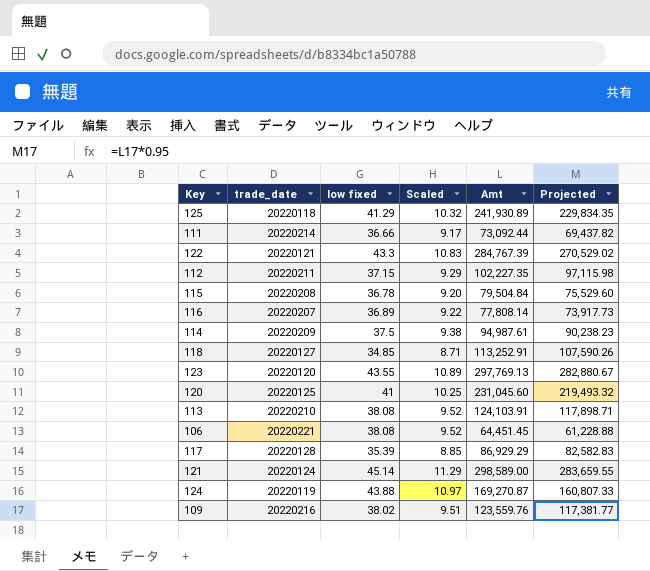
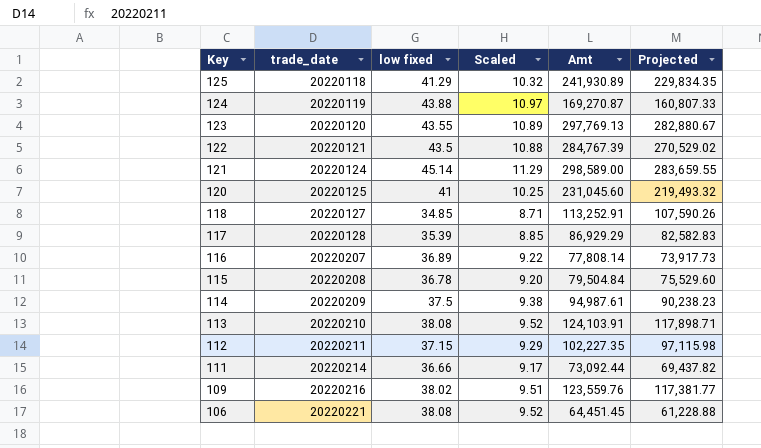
row order: none -> Key descending
122 | low fixed: 43.3 -> 43.5
122 | Scaled: 10.83 -> 10.88

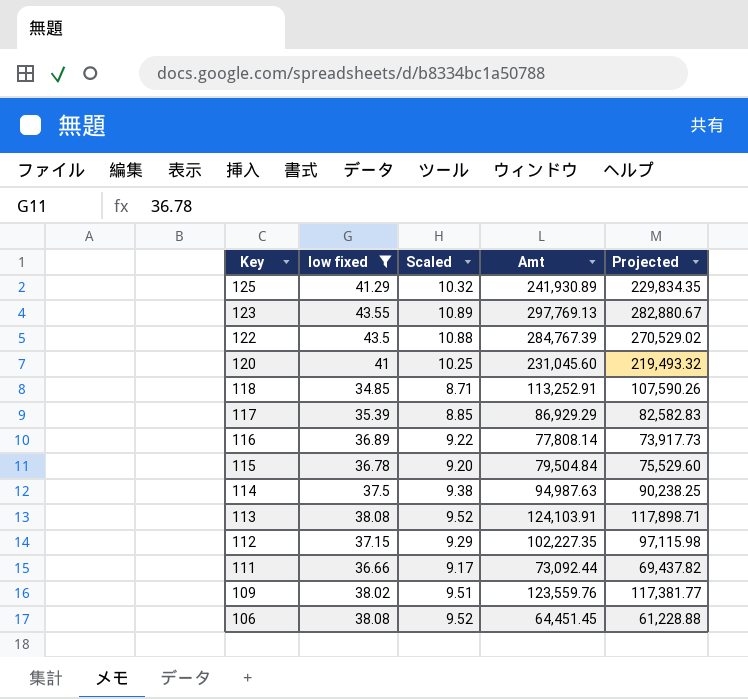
filter: none -> low fixed <= 43.55
column trade_date | position: 2 -> none
114 | Amt: 94,987.61 -> 94,987.63
114 | Projected: 90,238.23 -> 90,238.25

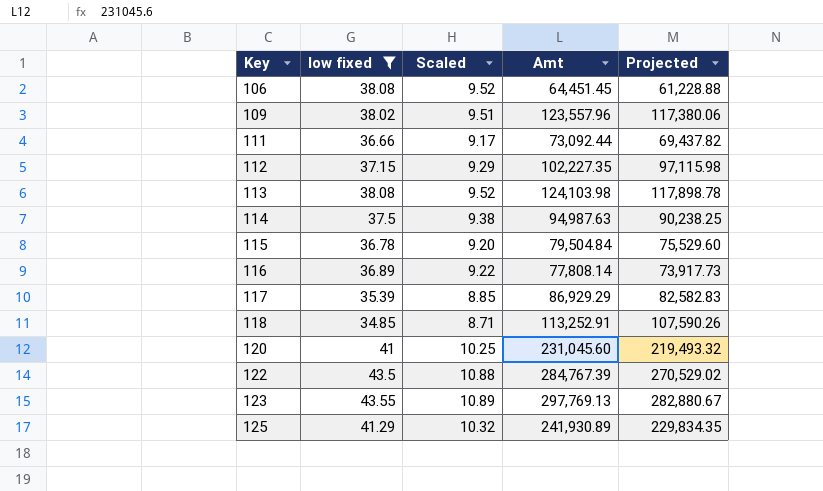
row order: Key descending -> Key ascending
109 | Amt: 123,559.76 -> 123,557.96
109 | Projected: 117,381.77 -> 117,380.06
113 | Amt: 124,103.91 -> 124,103.98
113 | Projected: 117,898.71 -> 117,898.78

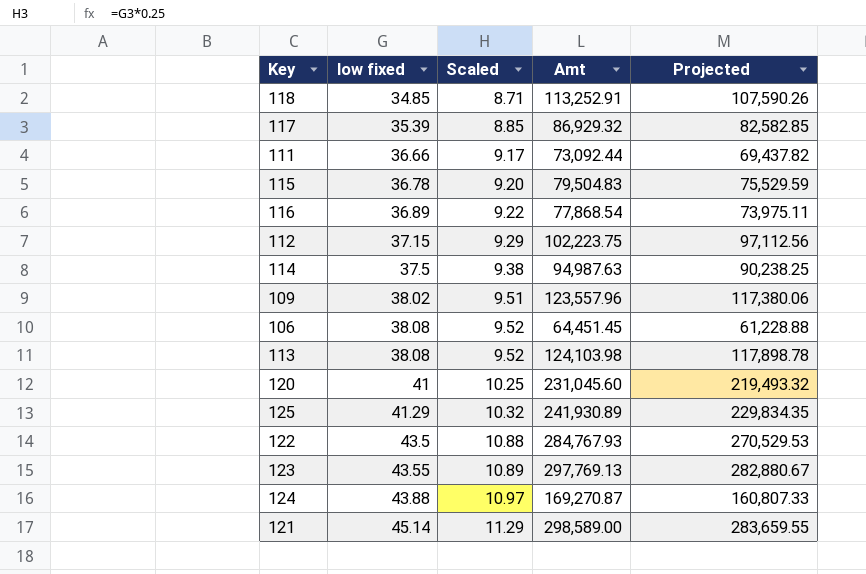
filter: low fixed <= 43.55 -> none
row order: Key ascending -> low fixed ascending
117 | Amt: 86,929.29 -> 86,929.32
117 | Projected: 82,582.83 -> 82,582.85
115 | Amt: 79,504.84 -> 79,504.83
115 | Projected: 75,529.60 -> 75,529.59
116 | Amt: 77,808.14 -> 77,868.54
116 | Projected: 73,917.73 -> 73,975.11
112 | Amt: 102,227.35 -> 102,223.75
112 | Projected: 97,115.98 -> 97,112.56
122 | Amt: 284,767.39 -> 284,767.93
122 | Projected: 270,529.02 -> 270,529.53

